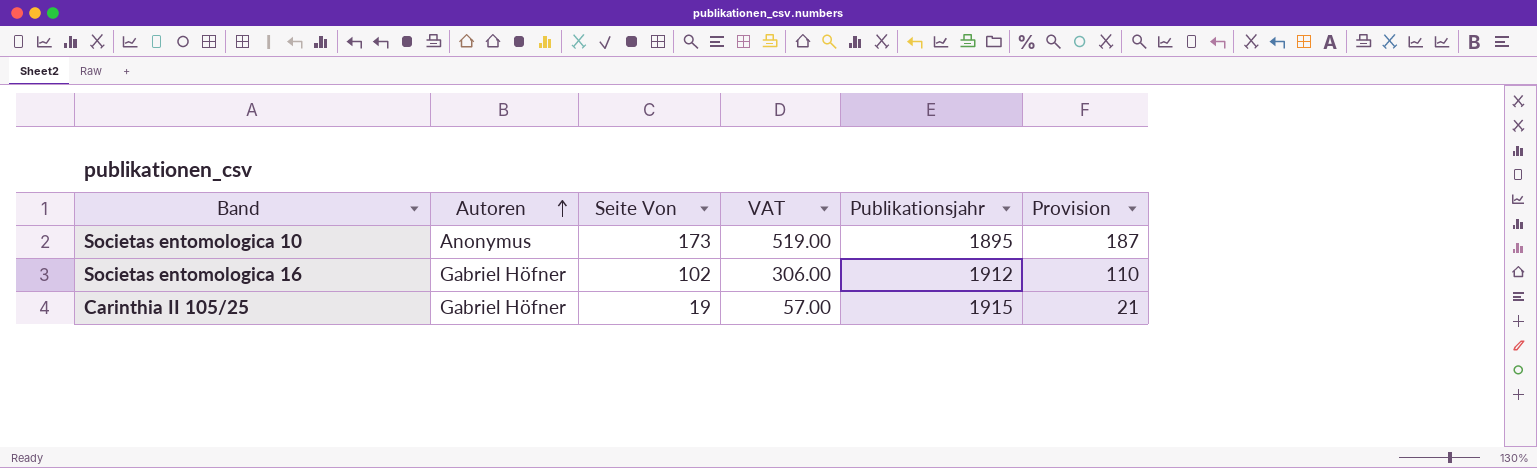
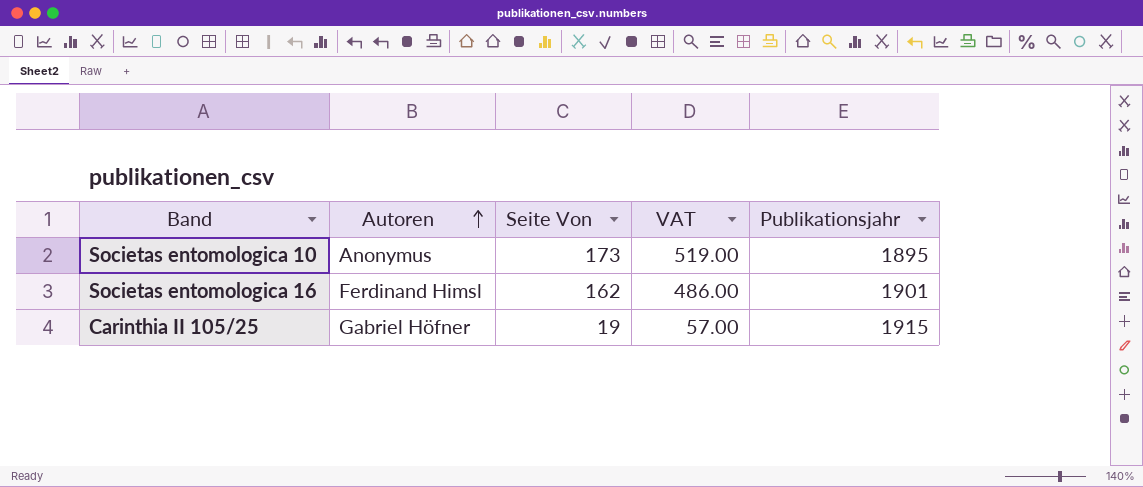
column Provision | formula: [Seite Von] * 1.08 -> none
Societas entomologica 16 | Autoren: Gabriel Höfner -> Ferdinand Himsl
Societas entomologica 16 | Seite Von: 102 -> 162
Societas entomologica 16 | VAT: 306.00 -> 486.00
Societas entomologica 16 | Publikationsjahr: 1912 -> 1901

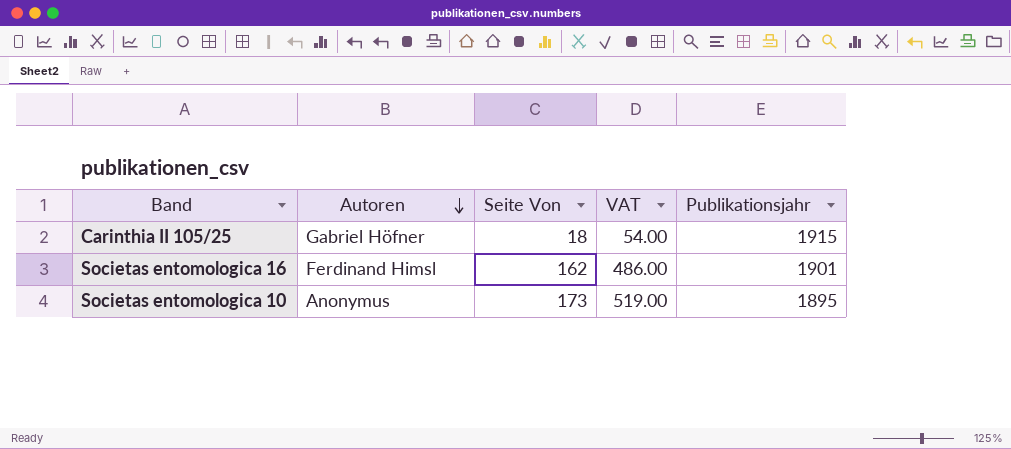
row order: Autoren ascending -> Autoren descending
Carinthia II 105/25 | Seite Von: 19 -> 18
Carinthia II 105/25 | VAT: 57.00 -> 54.00

